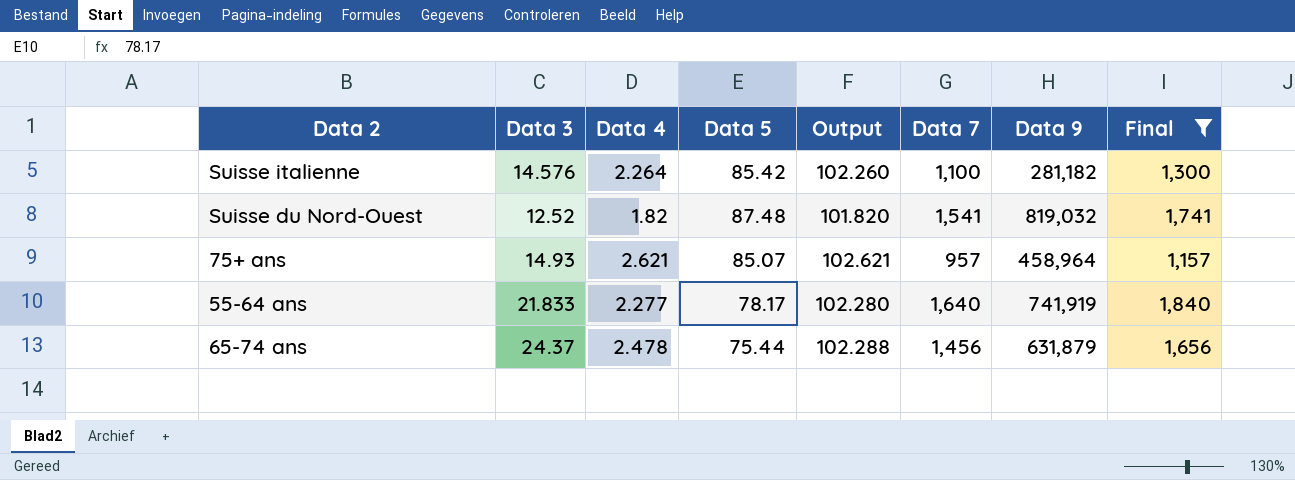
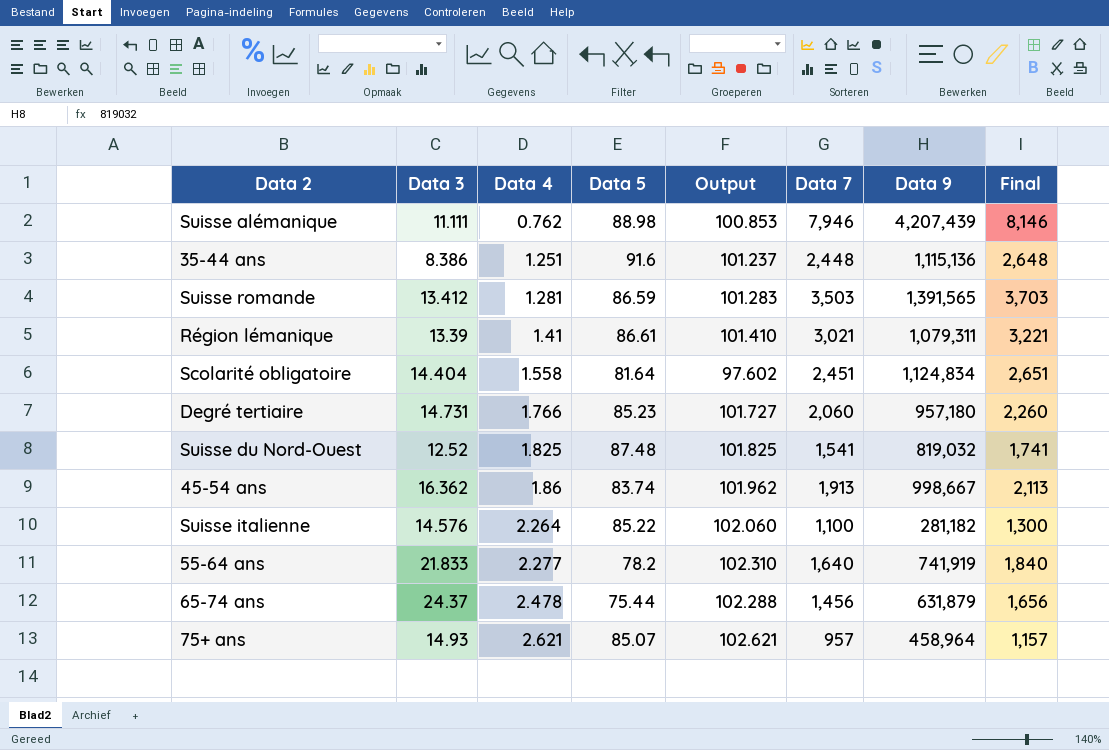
filter: Final <= 1,840 -> none
row order: none -> Data 4 ascending
Suisse du Nord-Ouest | Data 4: 1.82 -> 1.825
Suisse du Nord-Ouest | Output: 101.820 -> 101.825
Suisse italienne | Data 5: 85.42 -> 85.22
Suisse italienne | Output: 102.260 -> 102.060
55-64 ans | Data 5: 78.17 -> 78.2
55-64 ans | Output: 102.280 -> 102.310

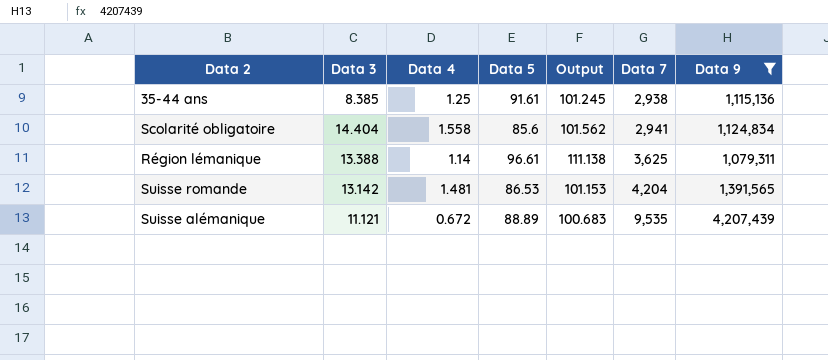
filter: none -> Data 9 >= 1,079,311
row order: Data 4 ascending -> Data 7 ascending
column Final | formula: [Data 7] + 200 -> none
35-44 ans | Data 3: 8.386 -> 8.385
35-44 ans | Data 4: 1.251 -> 1.25
35-44 ans | Data 5: 91.6 -> 91.61
35-44 ans | Output: 101.237 -> 101.245
35-44 ans | Data 7: 2,448 -> 2,938
Scolarité obligatoire | Data 5: 81.64 -> 85.6
Scolarité obligatoire | Output: 97.602 -> 101.562
Scolarité obligatoire | Data 7: 2,451 -> 2,941
Région lémanique | Data 3: 13.39 -> 13.388
Région lémanique | Data 4: 1.41 -> 1.14
Région lémanique | Data 5: 86.61 -> 96.61
Région lémanique | Output: 101.410 -> 111.138
Région lémanique | Data 7: 3,021 -> 3,625
Suisse romande | Data 3: 13.412 -> 13.142
Suisse romande | Data 4: 1.281 -> 1.481
Suisse romande | Data 5: 86.59 -> 86.53
Suisse romande | Output: 101.283 -> 101.153
Suisse romande | Data 7: 3,503 -> 4,204
Suisse alémanique | Data 3: 11.111 -> 11.121
Suisse alémanique | Data 4: 0.762 -> 0.672
Suisse alémanique | Data 5: 88.98 -> 88.89
Suisse alémanique | Output: 100.853 -> 100.683
Suisse alémanique | Data 7: 7,946 -> 9,535

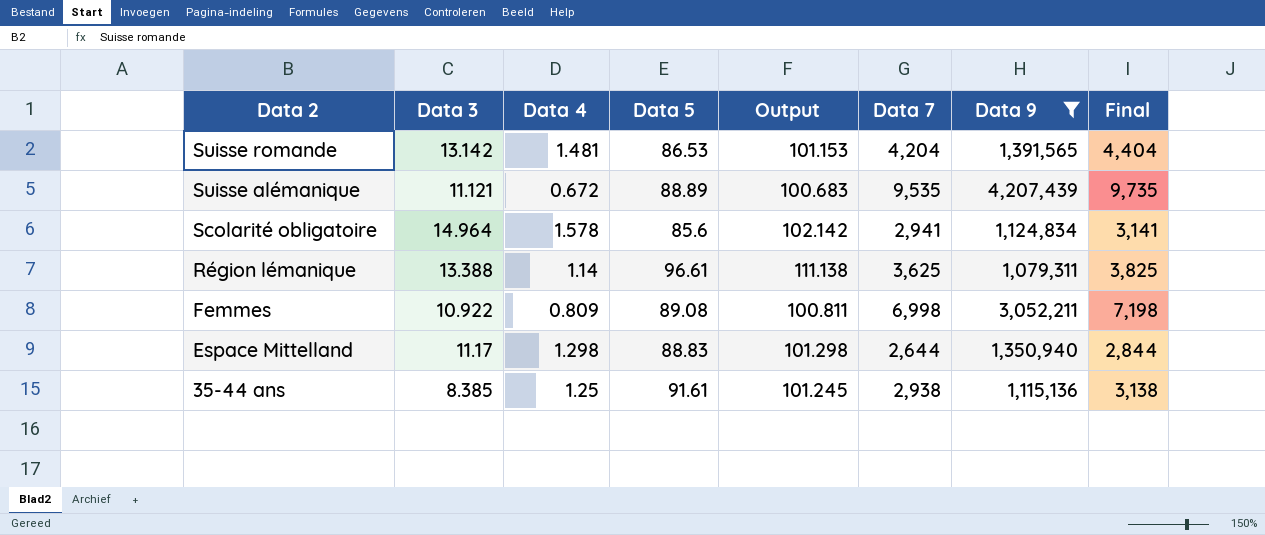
row order: Data 7 ascending -> Data 2 descending
column Final | formula: none -> [Data 7] + 200
Scolarité obligatoire | Data 3: 14.404 -> 14.964
Scolarité obligatoire | Data 4: 1.558 -> 1.578
Scolarité obligatoire | Output: 101.562 -> 102.142
row Femmes: none -> 10.922 | 0.809 | 89.08 | 100.811 | 6,998 | 3,052,211 | 7,198
row Espace Mittelland: none -> 11.17 | 1.298 | 88.83 | 101.298 | 2,644 | 1,350,940 | 2,844

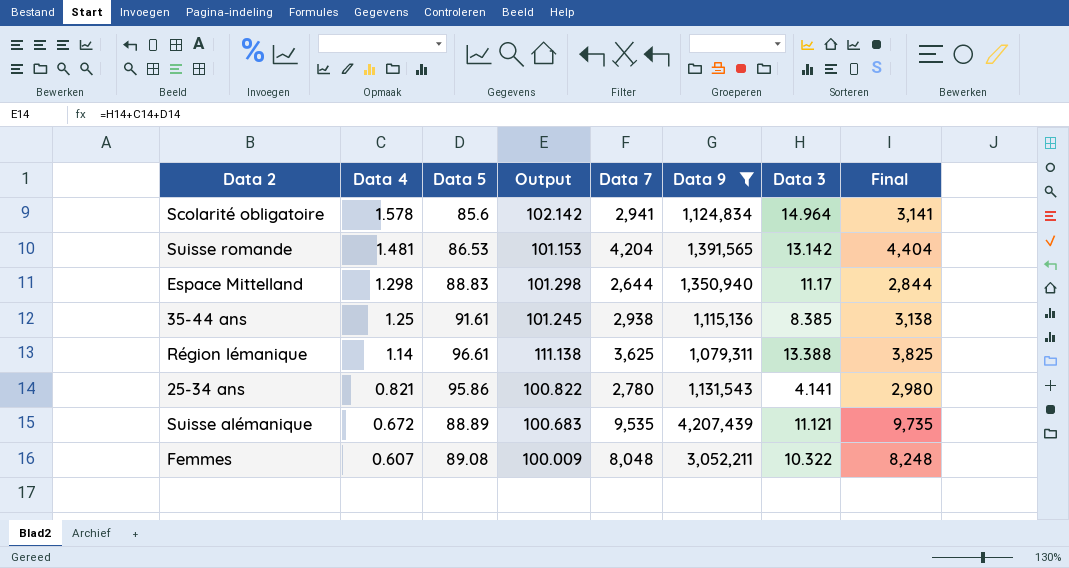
row order: Data 2 descending -> Data 4 descending
column Data 3 | position: 2 -> 7
row 25-34 ans: none -> 0.821 | 95.86 | 100.822 | 2,780 | 1,131,543 | 4.141 | 2,980
Femmes | Data 4: 0.809 -> 0.607
Femmes | Output: 100.811 -> 100.009
Femmes | Data 7: 6,998 -> 8,048
Femmes | Data 3: 10.922 -> 10.322
Femmes | Final: 7,198 -> 8,248

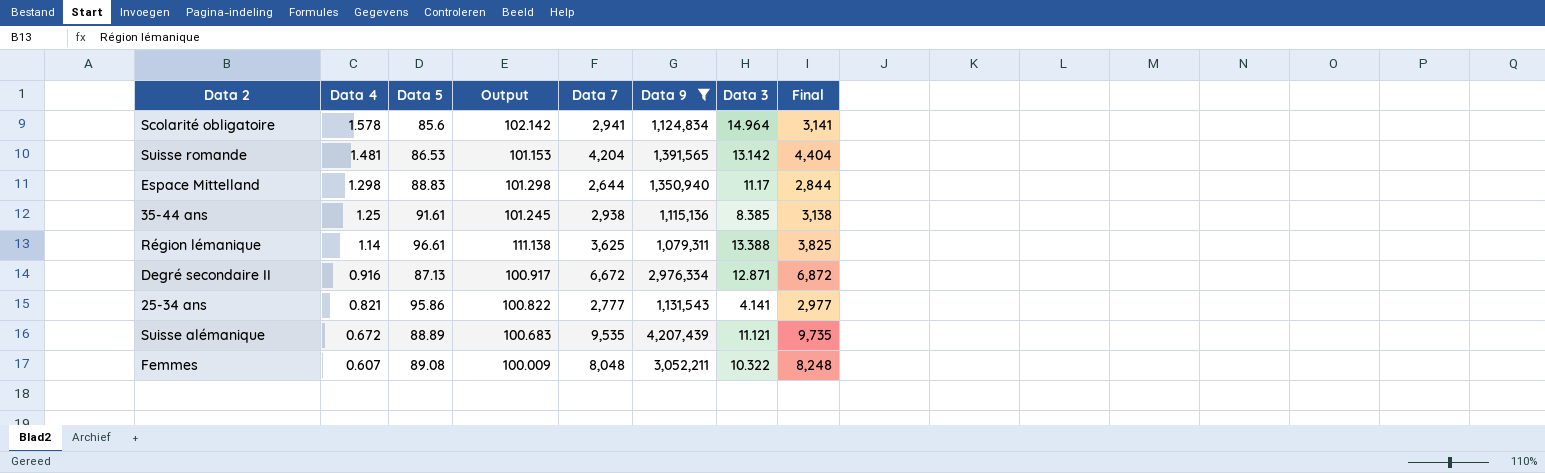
row Degré secondaire II: none -> 0.916 | 87.13 | 100.917 | 6,672 | 2,976,334 | 12.871 | 6,872
25-34 ans | Data 7: 2,780 -> 2,777
25-34 ans | Final: 2,980 -> 2,977

